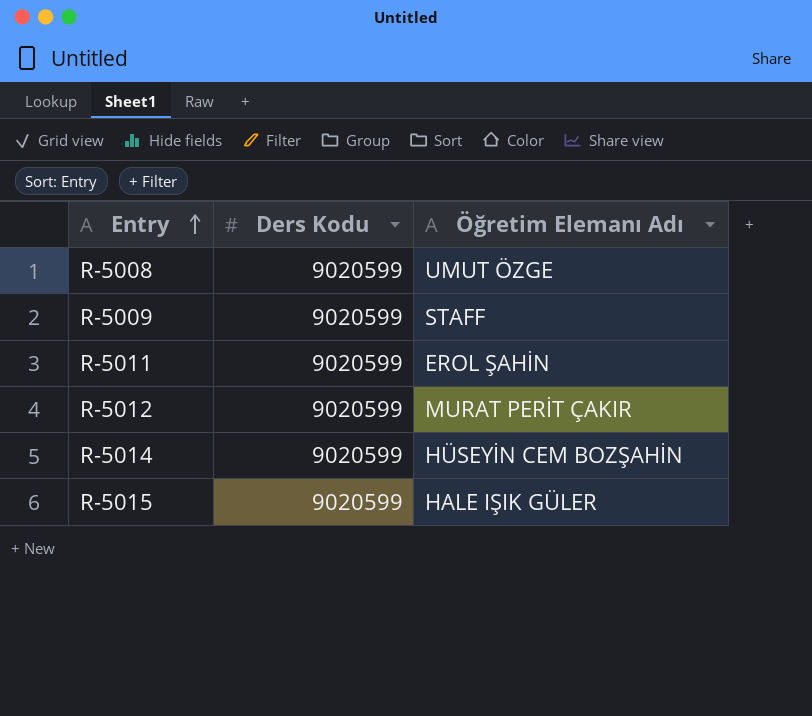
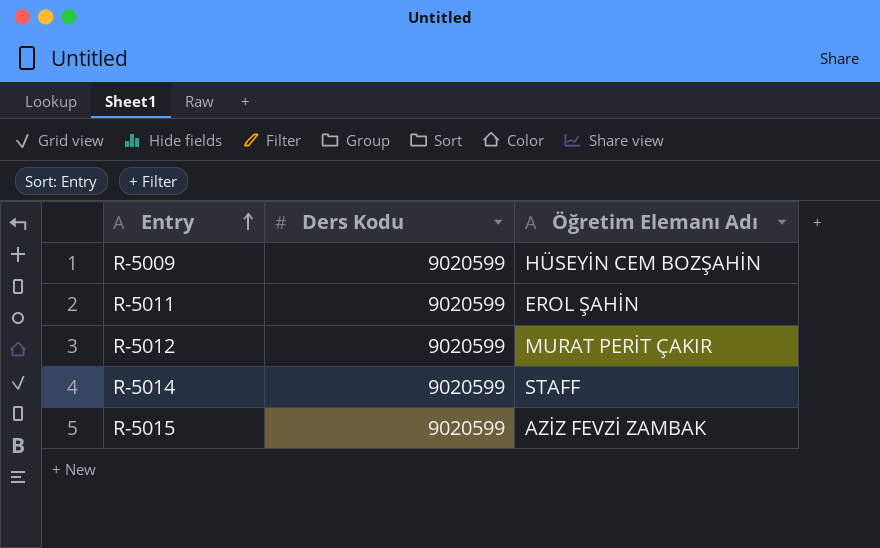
row R-5008: 9020599 | UMUT ÖZGE -> none
R-5009 | Öğretim Elemanı Adı: STAFF -> HÜSEYİN CEM BOZŞAHİN
R-5014 | Öğretim Elemanı Adı: HÜSEYİN CEM BOZŞAHİN -> STAFF
R-5015 | Öğretim Elemanı Adı: HALE IŞIK GÜLER -> AZİZ FEVZİ ZAMBAK

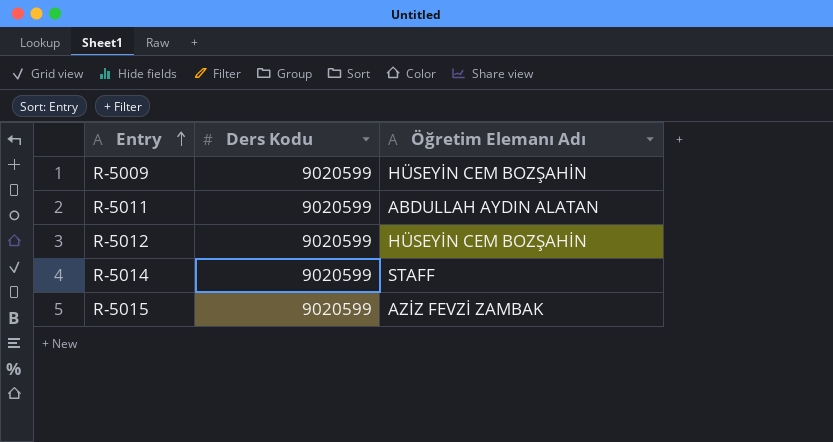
R-5011 | Öğretim Elemanı Adı: EROL ŞAHİN -> ABDULLAH AYDIN ALATAN
R-5012 | Öğretim Elemanı Adı: MURAT PERİT ÇAKIR -> HÜSEYİN CEM BOZŞAHİN

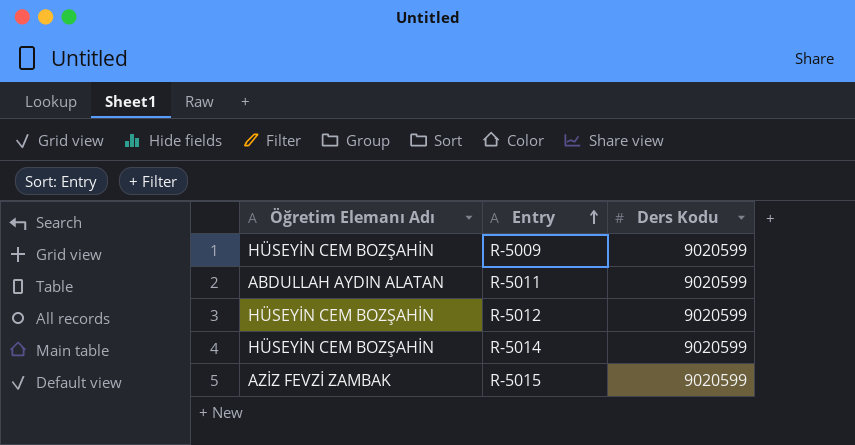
column Öğretim Elemanı Adı | position: 3 -> 1
R-5014 | Öğretim Elemanı Adı: STAFF -> HÜSEYİN CEM BOZŞAHİN

